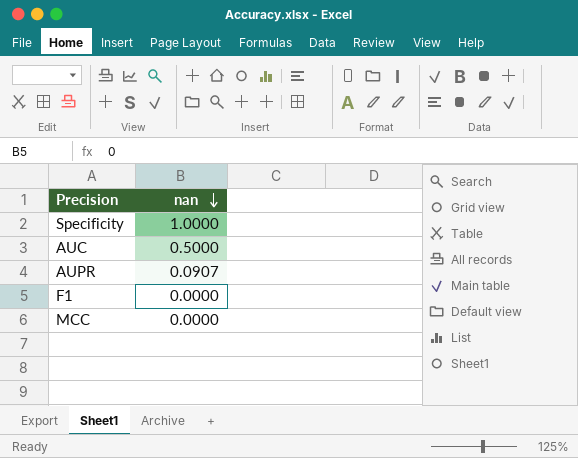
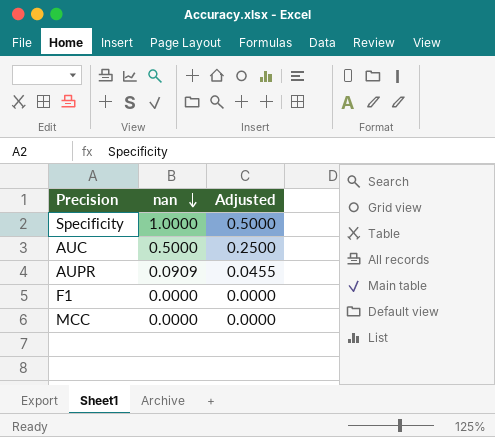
column Adjusted | formula: none -> [nan] * 0.5
AUPR | nan: 0.0907 -> 0.0909

